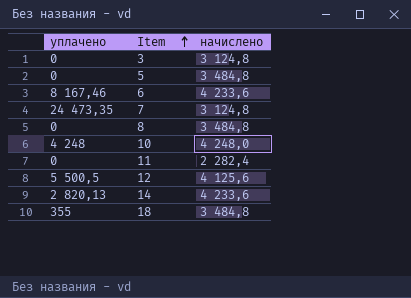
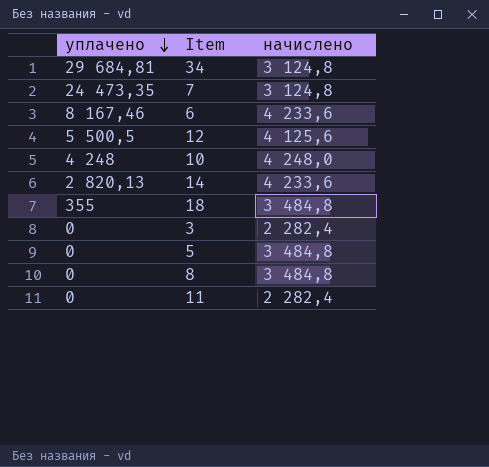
row order: Item ascending -> уплачено descending
row 34: none -> 29 684,81 | 3 124,8
3 | начислено: 3 124,8 -> 2 282,4

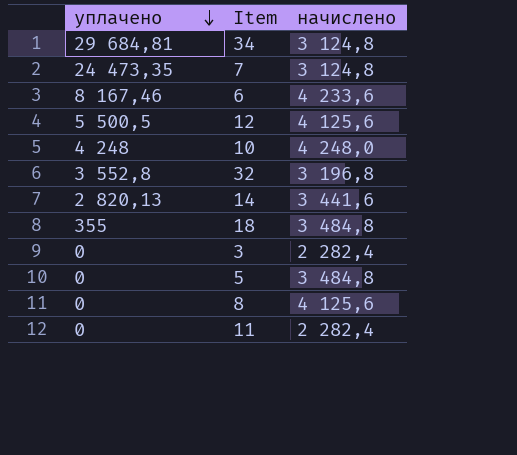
row 32: none -> 3 552,8 | 3 196,8
14 | начислено: 4 233,6 -> 3 441,6
8 | начислено: 3 484,8 -> 4 125,6

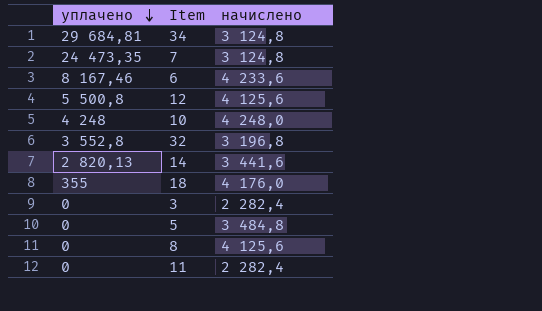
12 | уплачено: 5 500,5 -> 5 500,8
18 | начислено: 3 484,8 -> 4 176,0

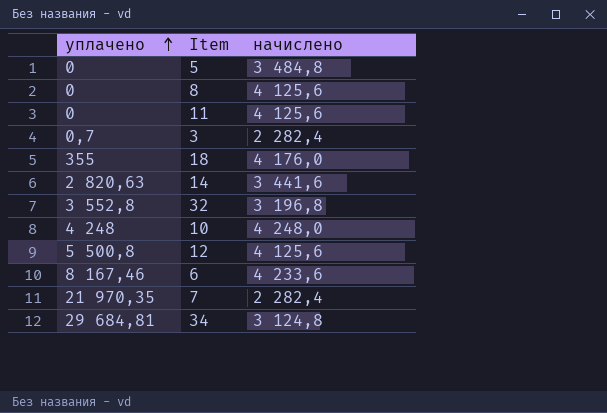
row order: уплачено descending -> уплачено ascending
11 | начислено: 2 282,4 -> 4 125,6
3 | уплачено: 0 -> 0,7
14 | уплачено: 2 820,13 -> 2 820,63
7 | уплачено: 24 473,35 -> 21 970,35
7 | начислено: 3 124,8 -> 2 282,4

